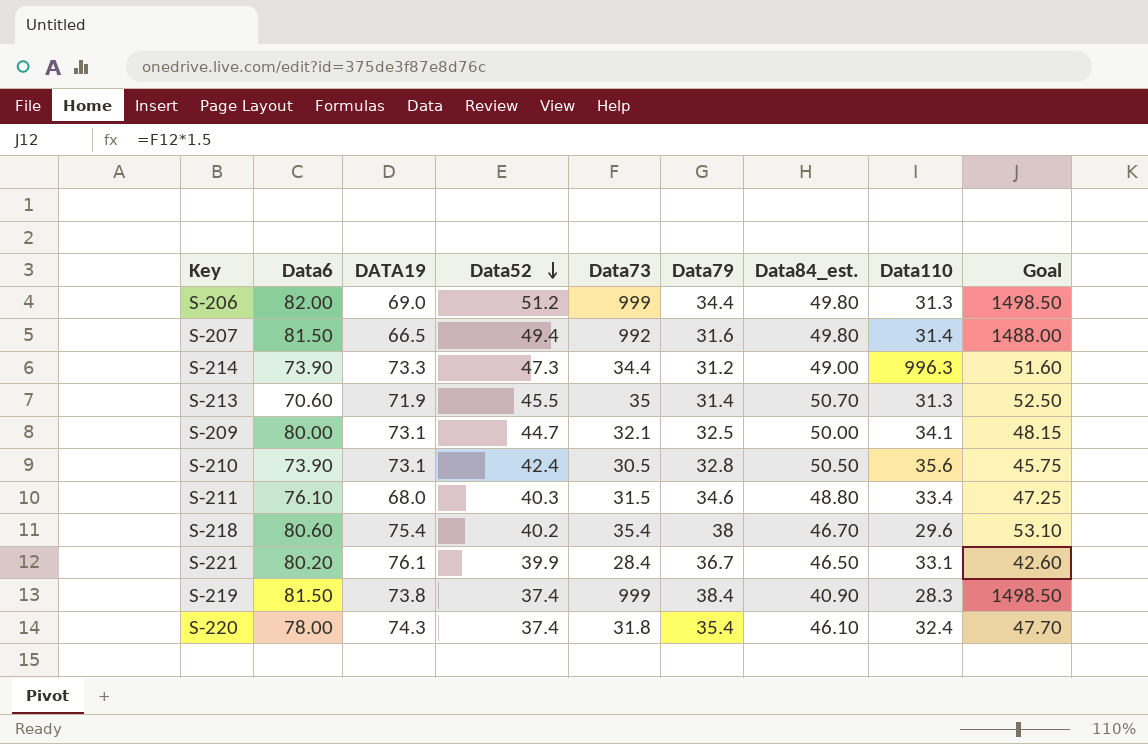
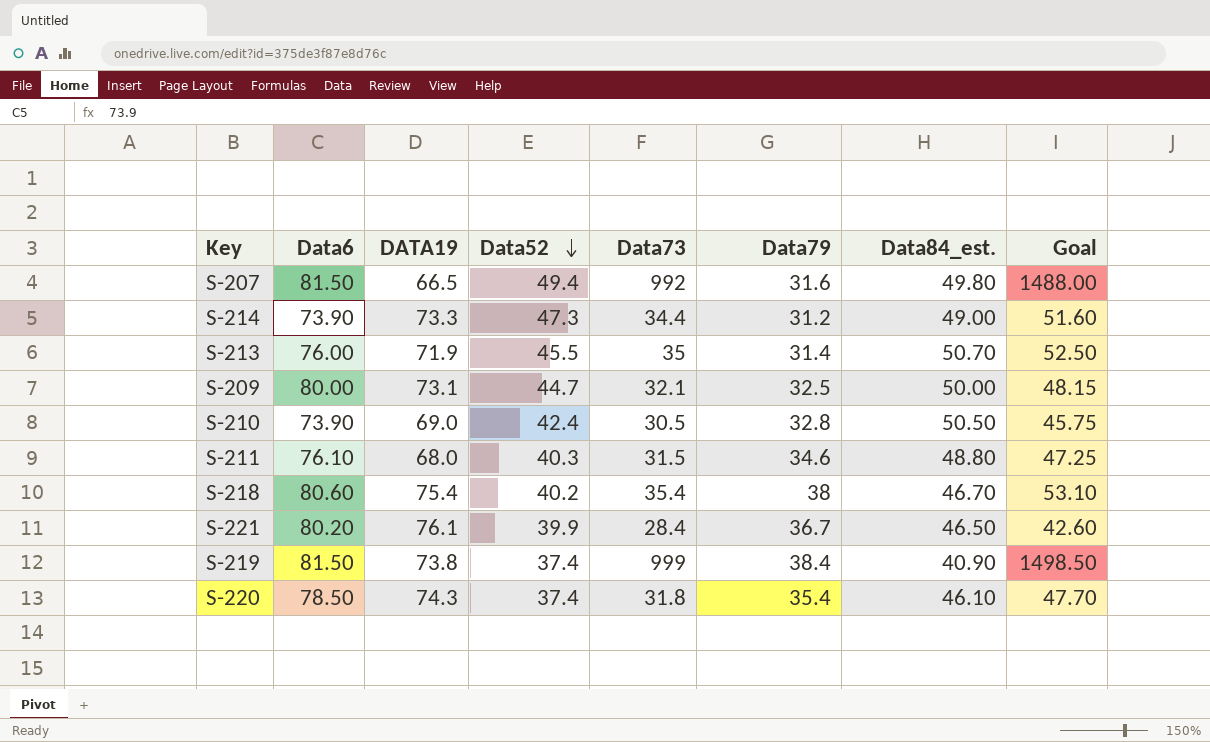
column Data110 | position: 8 -> none
row S-206: 82.00 | 69.0 | 51.2 | 999 | 34.4 | 49.80 | 31.3 | 1498.50 -> none
S-213 | Data6: 70.60 -> 76.00
S-210 | DATA19: 73.1 -> 69.0
S-220 | Data6: 78.00 -> 78.50

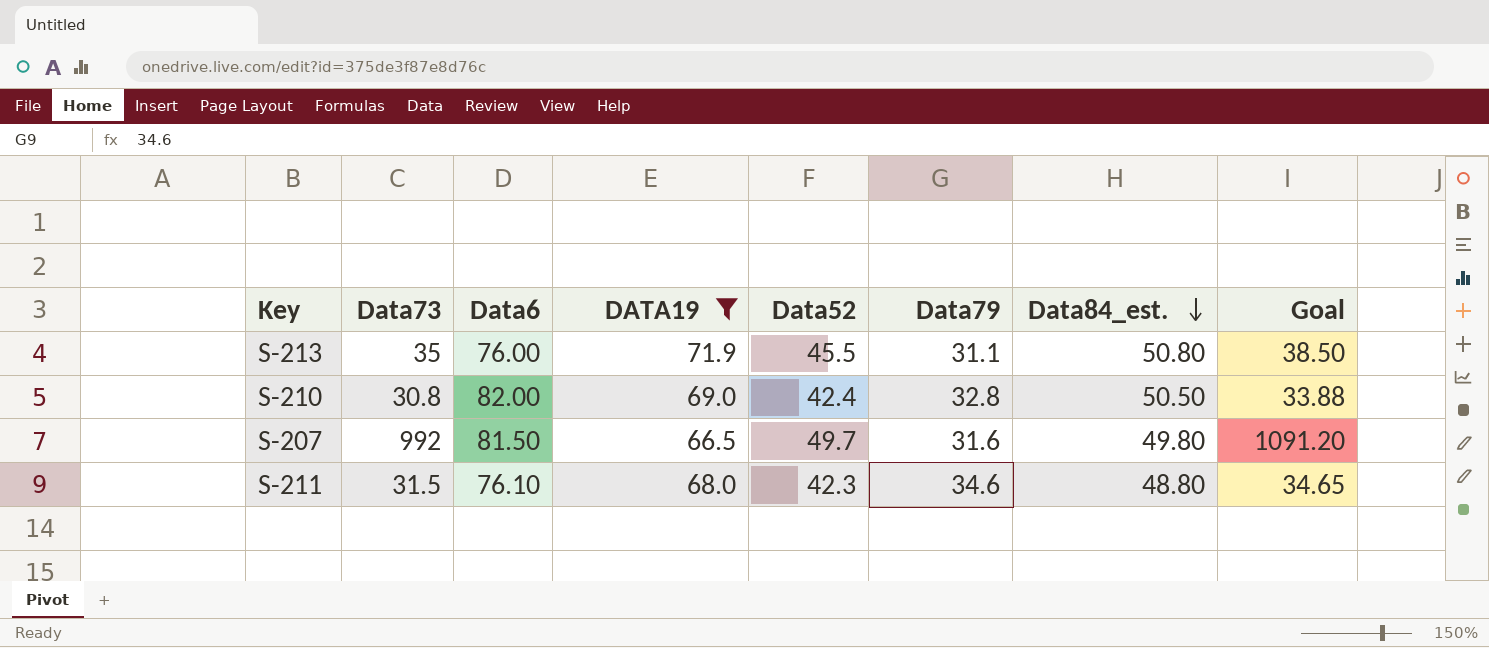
filter: none -> DATA19 <= 71.9
row order: Data52 descending -> Data84_est. descending
column Data73 | position: 5 -> 2
column Goal | formula: [Data73] * 1.5 -> [Data73] * 1.1
S-213 | Data79: 31.4 -> 31.1
S-213 | Data84_est.: 50.70 -> 50.80
S-210 | Data73: 30.5 -> 30.8
S-210 | Data6: 73.90 -> 82.00
S-207 | Data52: 49.4 -> 49.7
S-211 | Data52: 40.3 -> 42.3

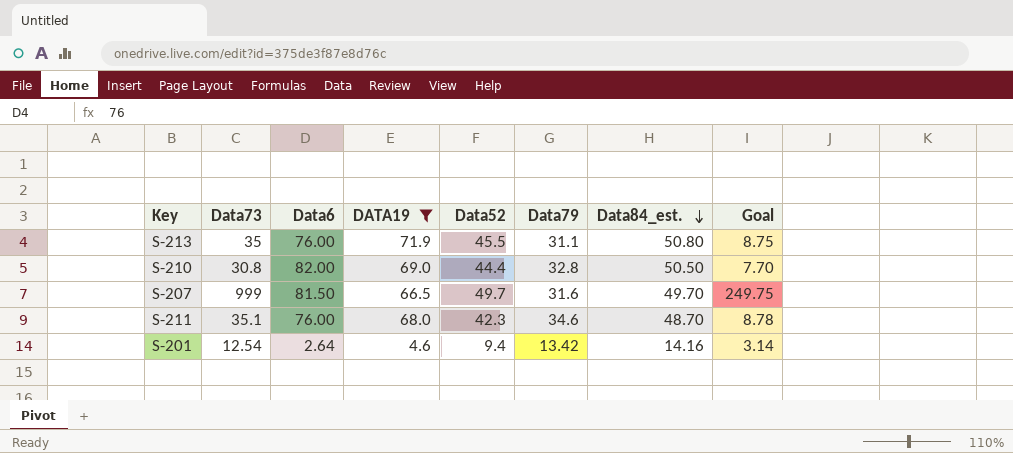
column Goal | formula: [Data73] * 1.1 -> [Data73] * 0.25
S-210 | Data52: 42.4 -> 44.4
S-207 | Data73: 992 -> 999
S-207 | Data84_est.: 49.80 -> 49.70
S-211 | Data73: 31.5 -> 35.1
S-211 | Data6: 76.10 -> 76.00
S-211 | Data84_est.: 48.80 -> 48.70
row S-201: none -> 12.54 | 2.64 | 4.6 | 9.4 | 13.42 | 14.16 | 3.14

